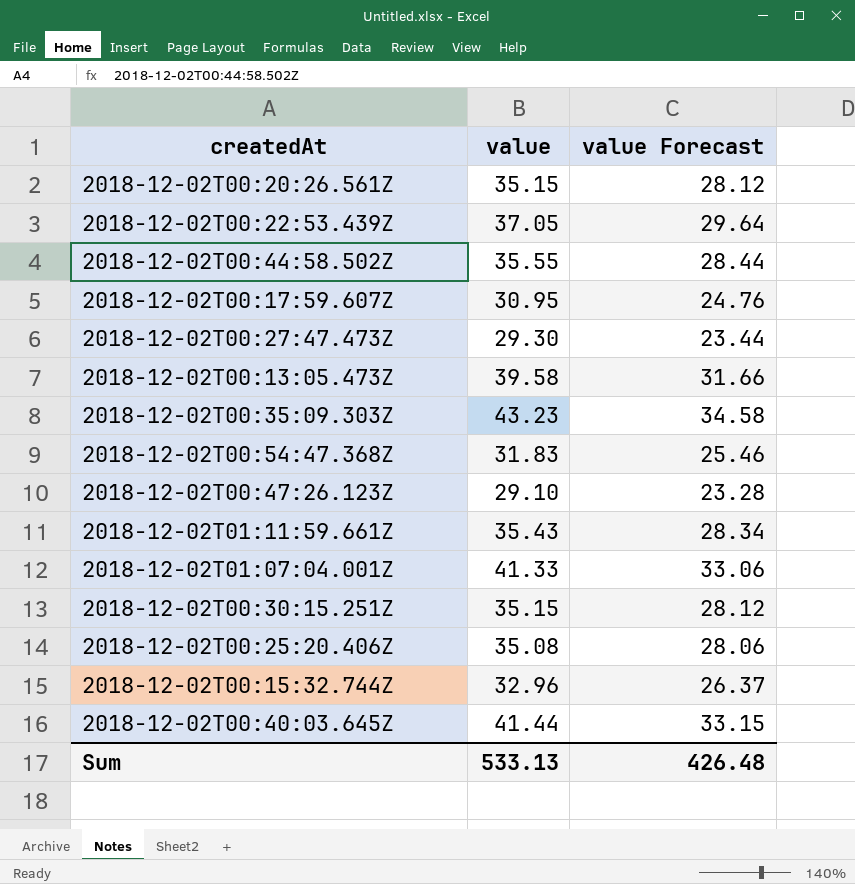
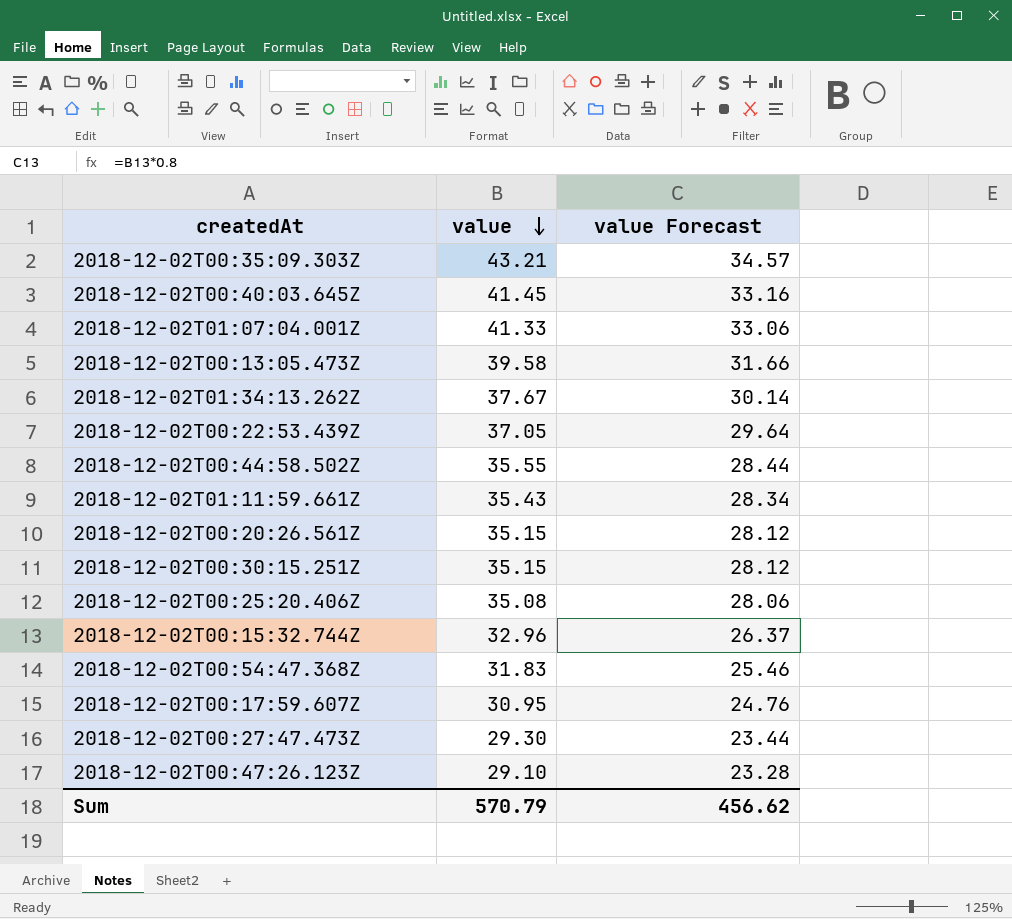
row order: none -> value descending
2018-12-02T00:35:09.303Z | value: 43.23 -> 43.21
2018-12-02T00:35:09.303Z | value Forecast: 34.58 -> 34.57
2018-12-02T00:40:03.645Z | value: 41.44 -> 41.45
2018-12-02T00:40:03.645Z | value Forecast: 33.15 -> 33.16
row 2018-12-02T01:34:13.262Z: none -> 37.67 | 30.14
Sum | value: 533.13 -> 570.79
Sum | value Forecast: 426.48 -> 456.62

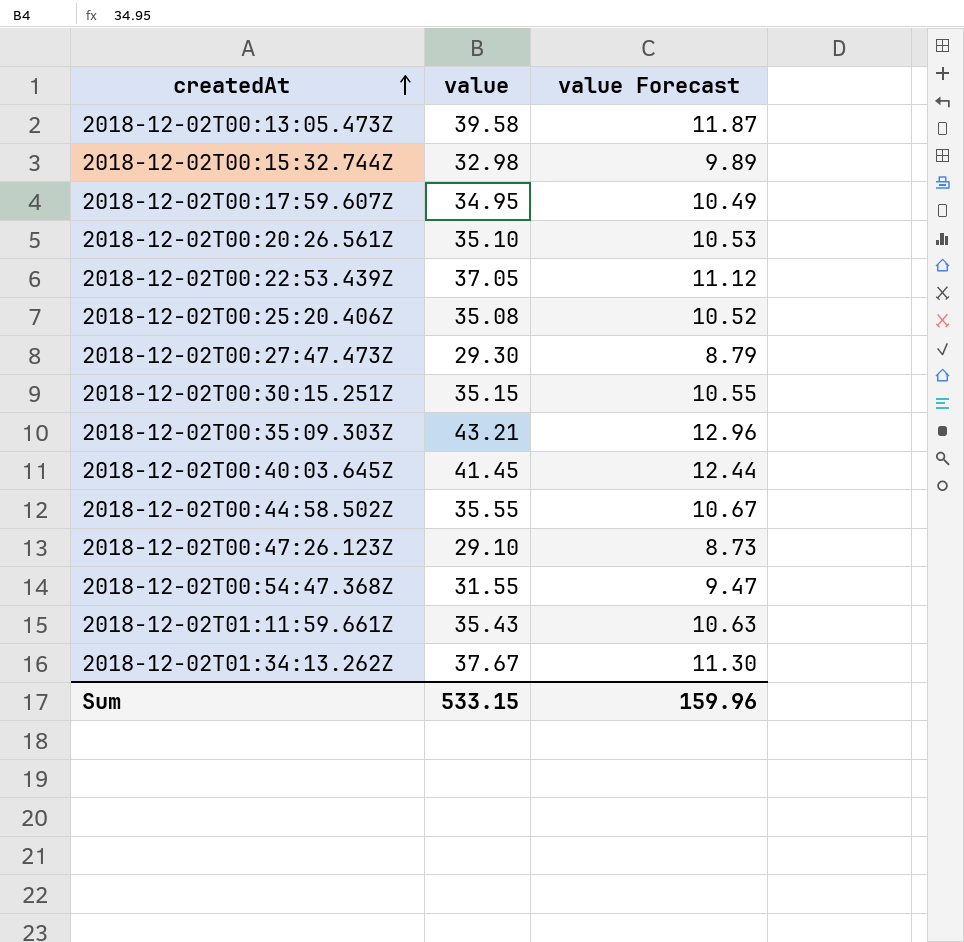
row order: value descending -> createdAt ascending
column value Forecast | formula: [value] * 0.8 -> [value] * 0.3
row 2018-12-02T01:07:04.001Z: 41.33 | 33.06 -> none
2018-12-02T00:15:32.744Z | value: 32.96 -> 32.98
2018-12-02T00:17:59.607Z | value: 30.95 -> 34.95
2018-12-02T00:20:26.561Z | value: 35.15 -> 35.10
2018-12-02T00:54:47.368Z | value: 31.83 -> 31.55
Sum | value: 570.79 -> 533.15
Sum | value Forecast: 456.62 -> 159.96

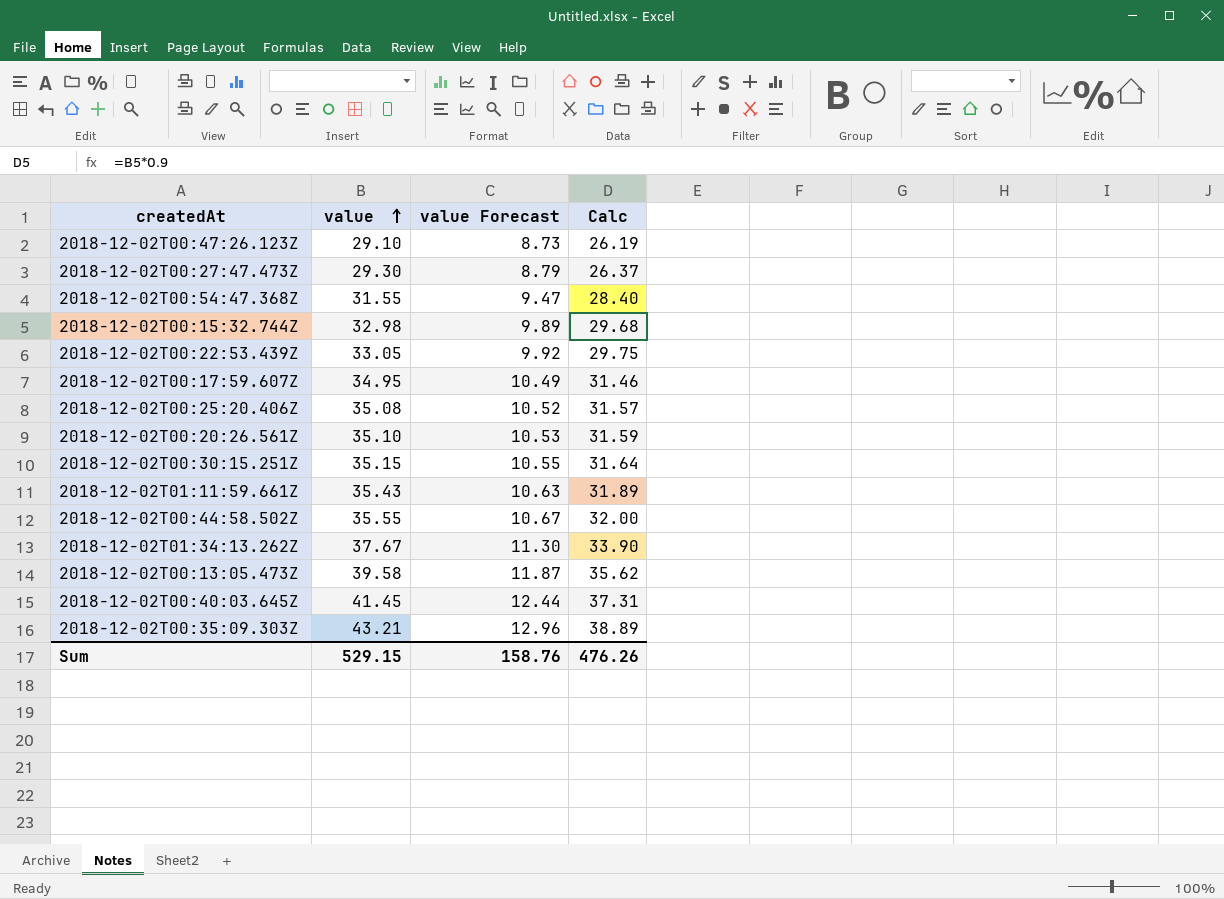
row order: createdAt ascending -> value ascending
column Calc | formula: none -> [value] * 0.9
2018-12-02T00:22:53.439Z | value: 37.05 -> 33.05
2018-12-02T00:22:53.439Z | value Forecast: 11.12 -> 9.92
Sum | value: 533.15 -> 529.15
Sum | value Forecast: 159.96 -> 158.76

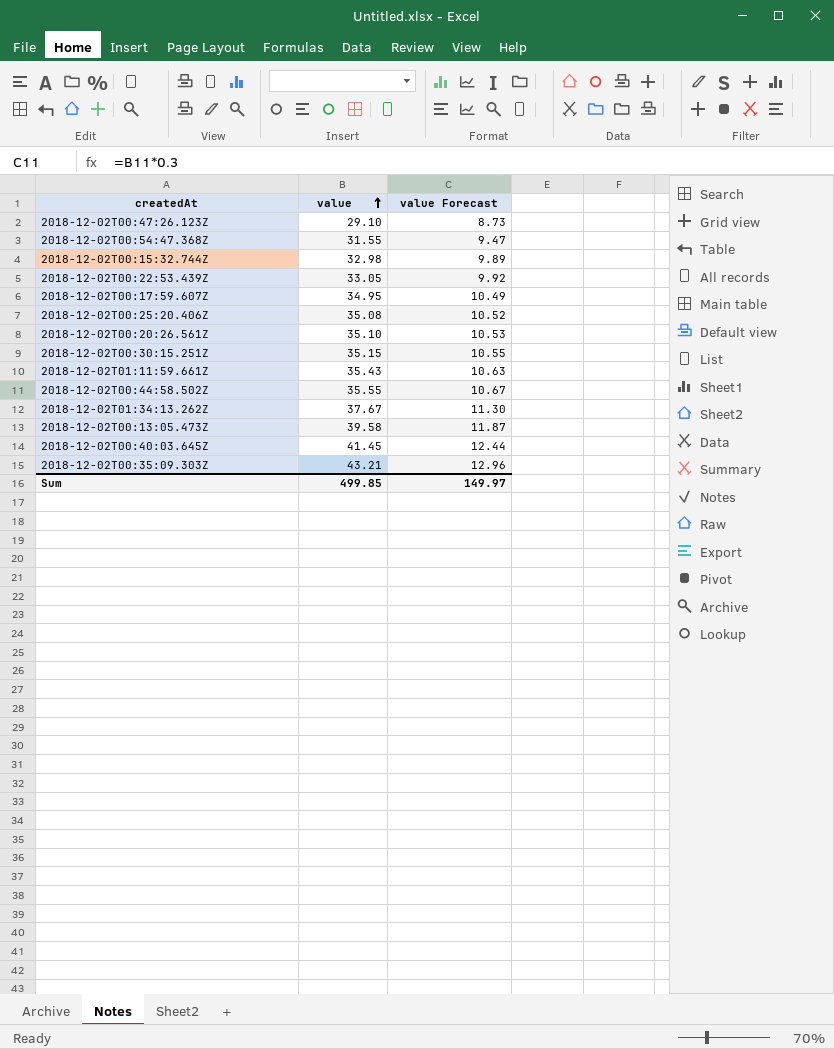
column Calc | formula: [value] * 0.9 -> none
row 2018-12-02T00:27:47.473Z: 29.30 | 8.79 | 26.37 -> none
Sum | value: 529.15 -> 499.85
Sum | value Forecast: 158.76 -> 149.97

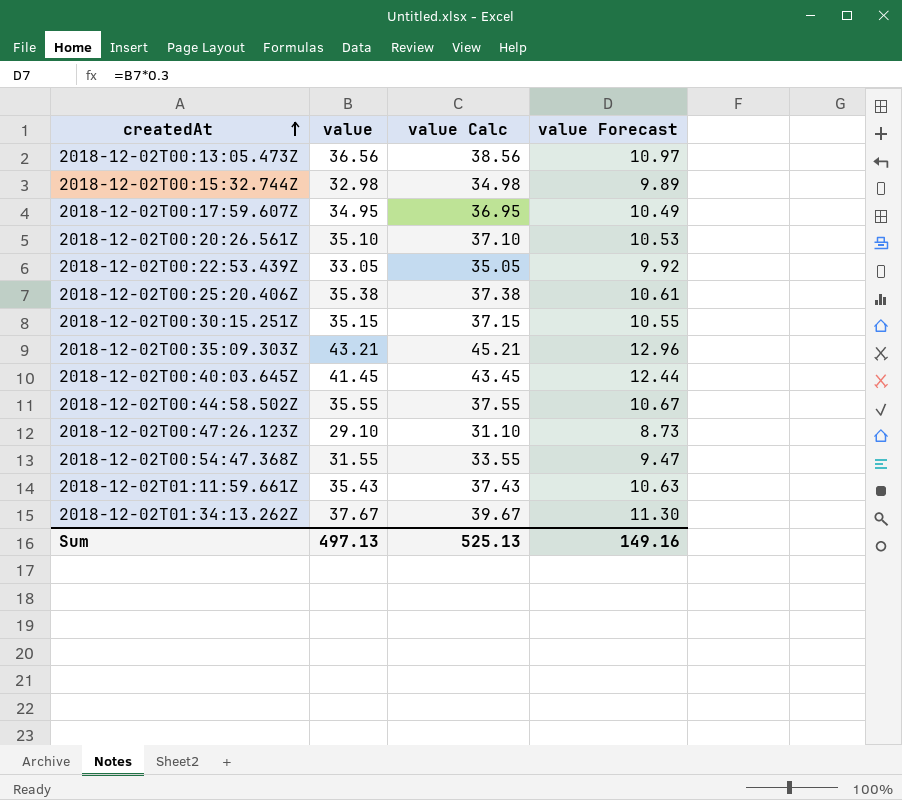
row order: value ascending -> createdAt ascending
column value Calc | formula: none -> [value] + 2
2018-12-02T00:13:05.473Z | value: 39.58 -> 36.56
2018-12-02T00:13:05.473Z | value Forecast: 11.87 -> 10.97
2018-12-02T00:25:20.406Z | value: 35.08 -> 35.38
2018-12-02T00:25:20.406Z | value Forecast: 10.52 -> 10.61
Sum | value: 499.85 -> 497.13
Sum | value Forecast: 149.97 -> 149.16

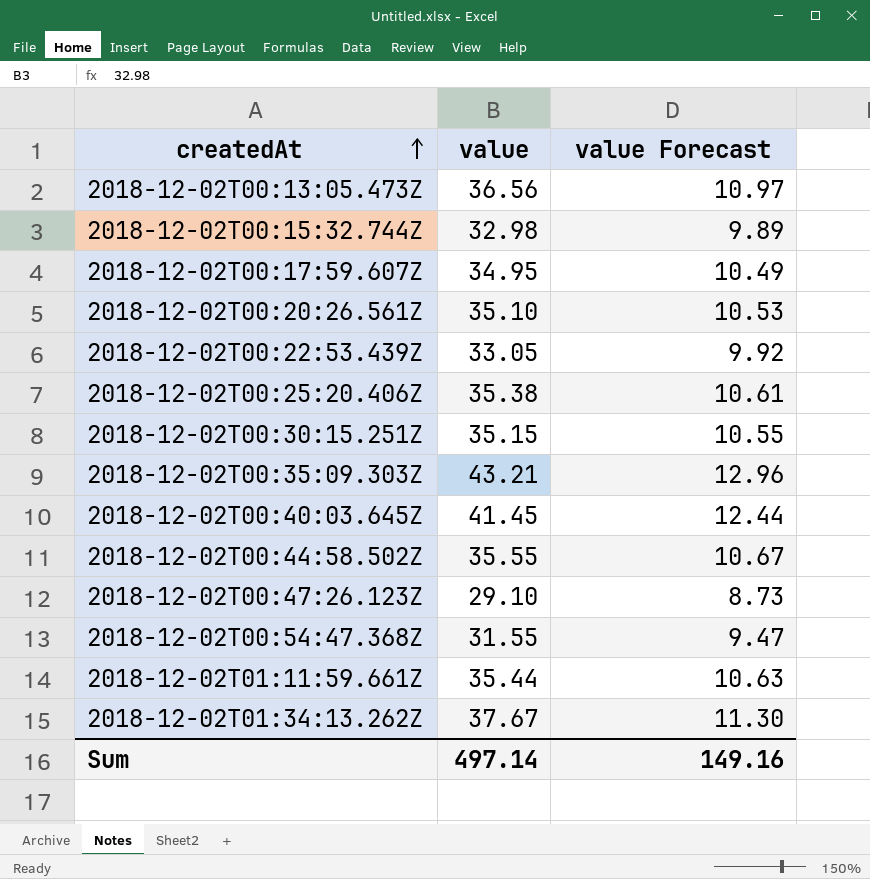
column value Calc | formula: [value] + 2 -> none
2018-12-02T01:11:59.661Z | value: 35.43 -> 35.44
Sum | value: 497.13 -> 497.14

